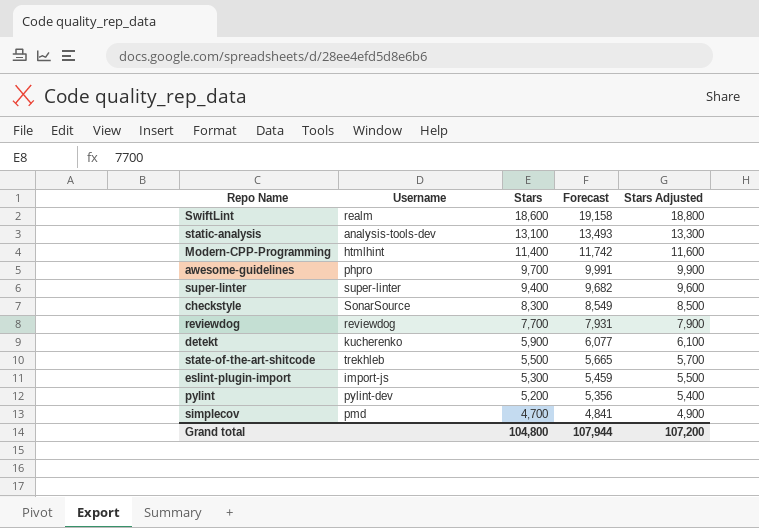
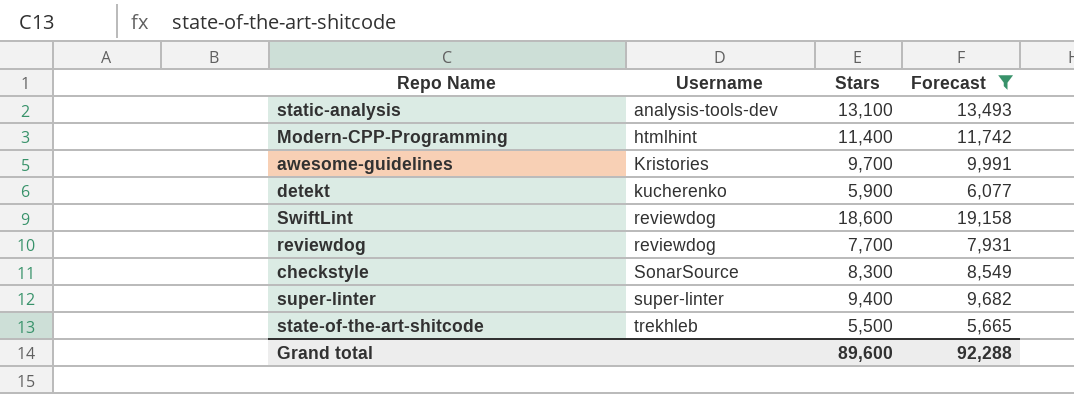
filter: none -> Forecast >= 5,665
row order: Stars descending -> Username ascending
column Stars Adjusted | formula: [Stars] + 200 -> none
awesome-guidelines | Username: phpro -> Kristories
SwiftLint | Username: realm -> reviewdog
Grand total | Stars: 104,800 -> 89,600
Grand total | Forecast: 107,944 -> 92,288

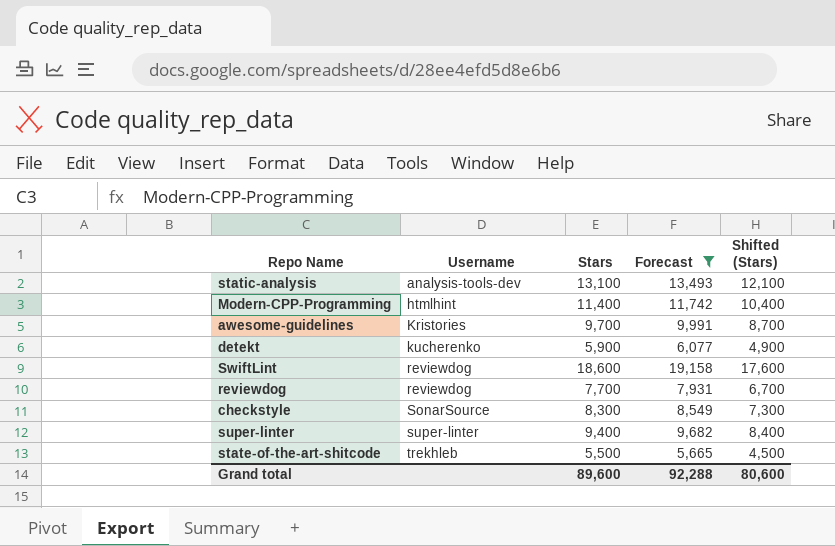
column Shifted (Stars) | formula: none -> [Stars] - 1000

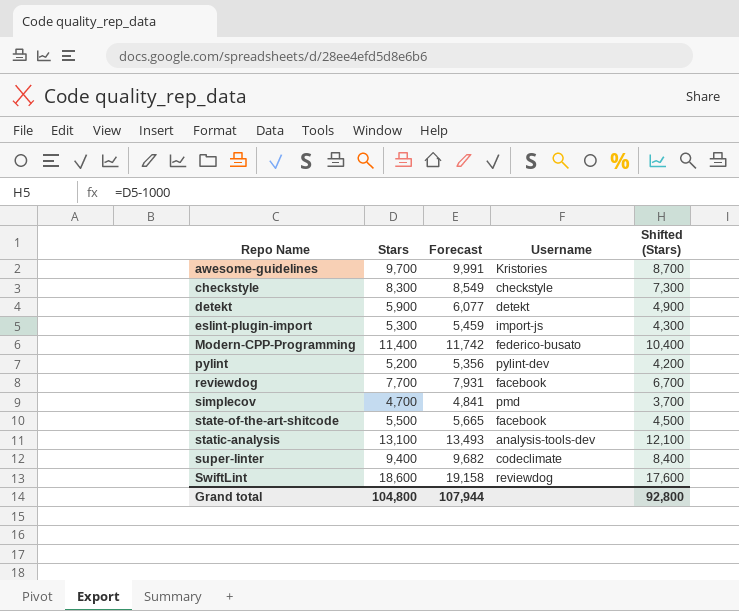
filter: Forecast >= 5,665 -> none
row order: Username ascending -> Repo Name ascending
column Username | position: 2 -> 4
checkstyle | Username: SonarSource -> checkstyle
detekt | Username: kucherenko -> detekt
Modern-CPP-Programming | Username: htmlhint -> federico-busato
reviewdog | Username: reviewdog -> facebook
state-of-the-art-shitcode | Username: trekhleb -> facebook
super-linter | Username: super-linter -> codeclimate
Grand total | Stars: 89,600 -> 104,800
Grand total | Forecast: 92,288 -> 107,944
Grand total | Shifted (Stars): 80,600 -> 92,800

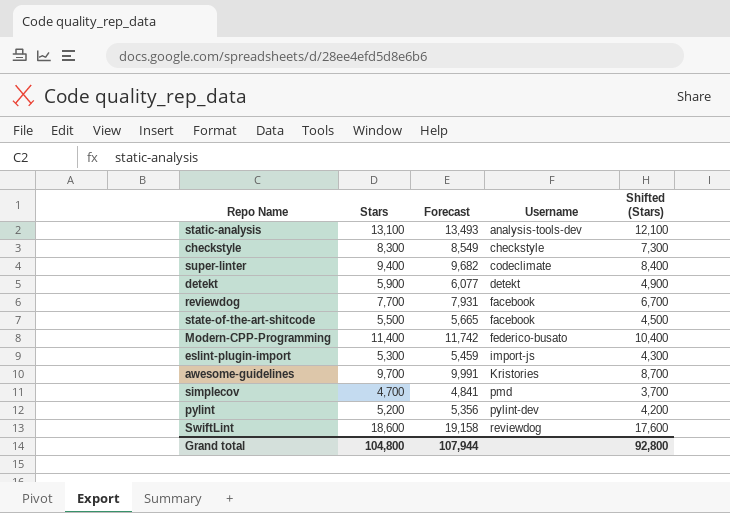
row order: Repo Name ascending -> Username ascending

